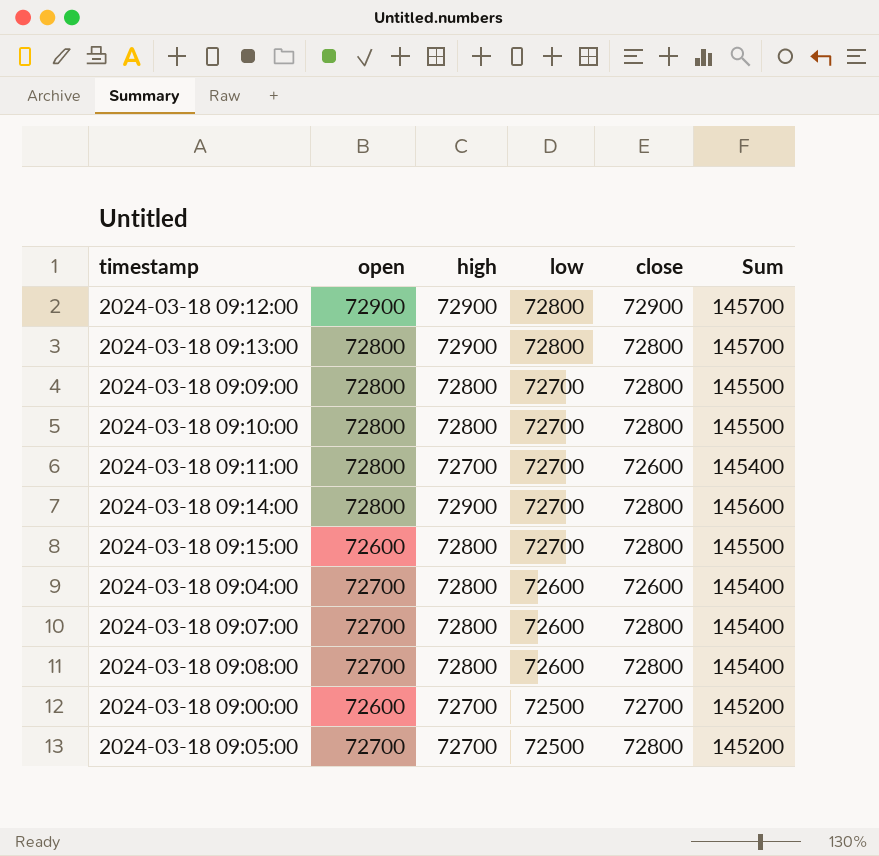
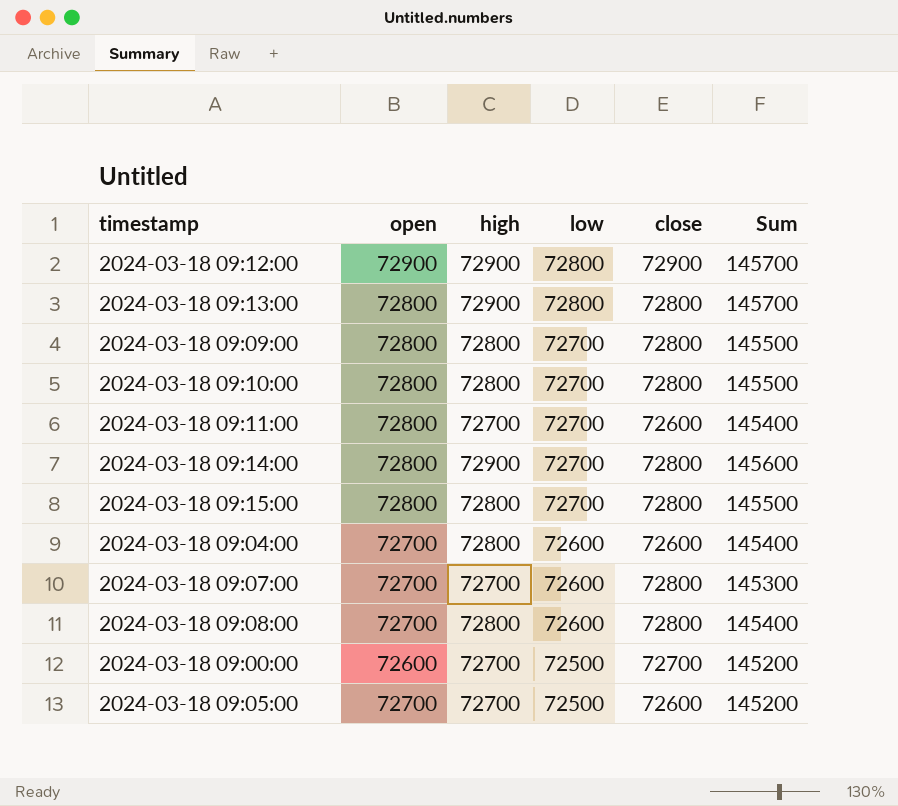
2024-03-18 09:15:00 | open: 72600 -> 72800
2024-03-18 09:07:00 | high: 72800 -> 72700
2024-03-18 09:07:00 | Sum: 145400 -> 145300
2024-03-18 09:05:00 | close: 72800 -> 72600

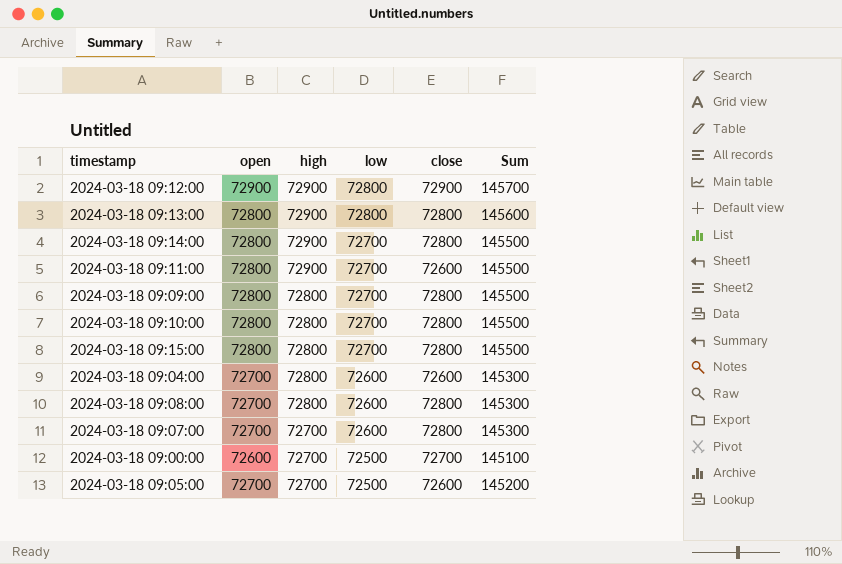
row order: low descending -> high descending
column Sum | formula: [high] + [low] -> [open] + [low]
2024-03-18 09:11:00 | high: 72700 -> 72900

